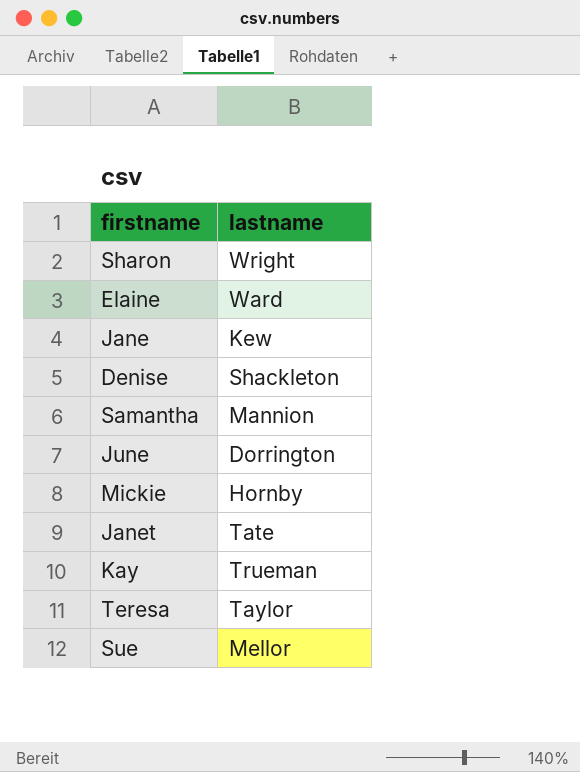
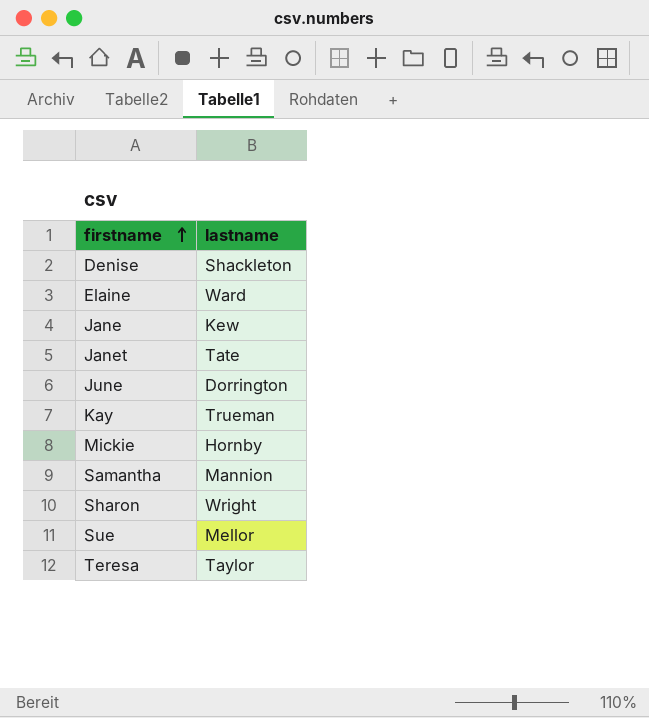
row order: none -> firstname ascending

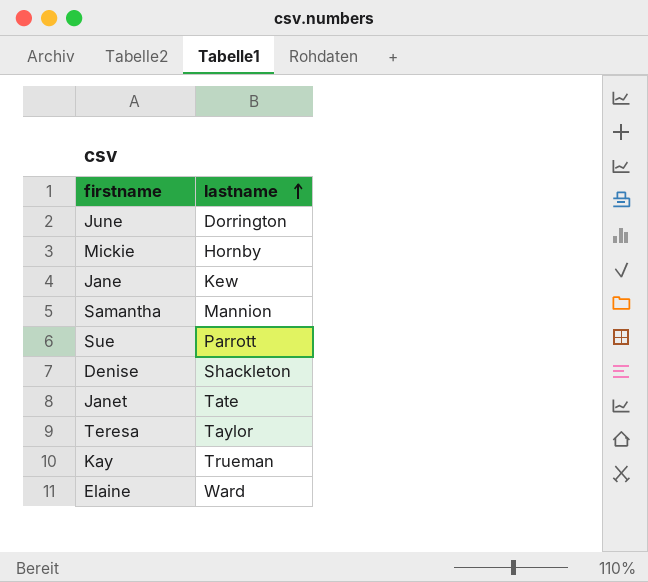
row order: firstname ascending -> lastname ascending
row Sharon: Wright -> none
Sue | lastname: Mellor -> Parrott

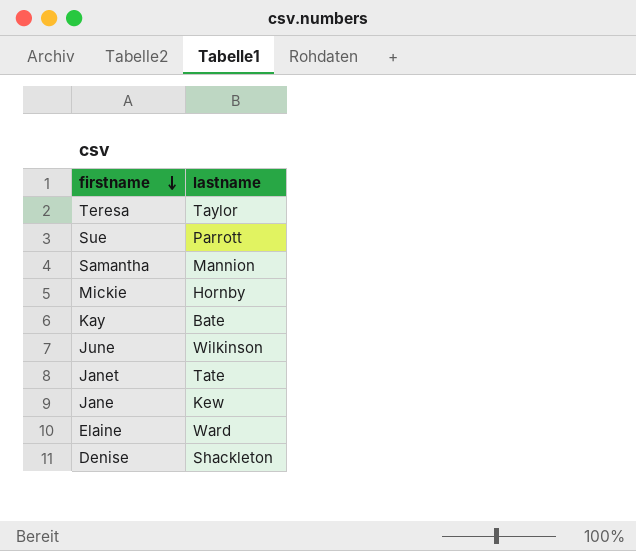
row order: lastname ascending -> firstname descending
Kay | lastname: Trueman -> Bate
June | lastname: Dorrington -> Wilkinson

